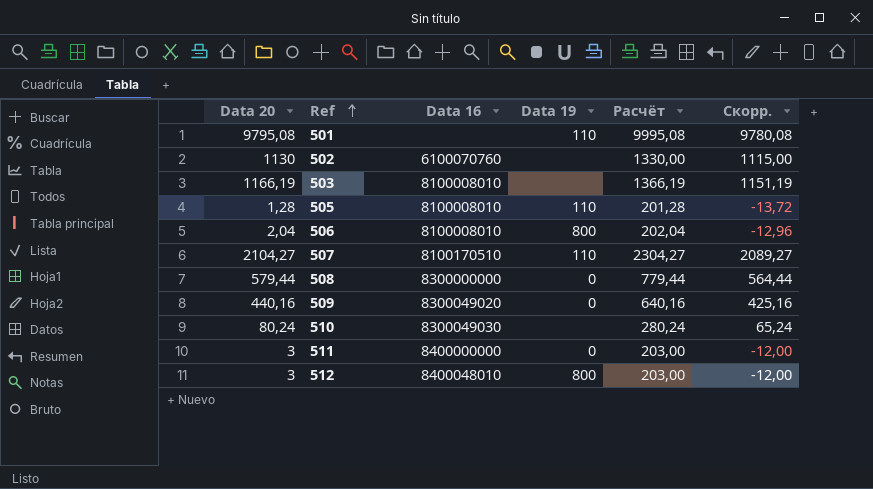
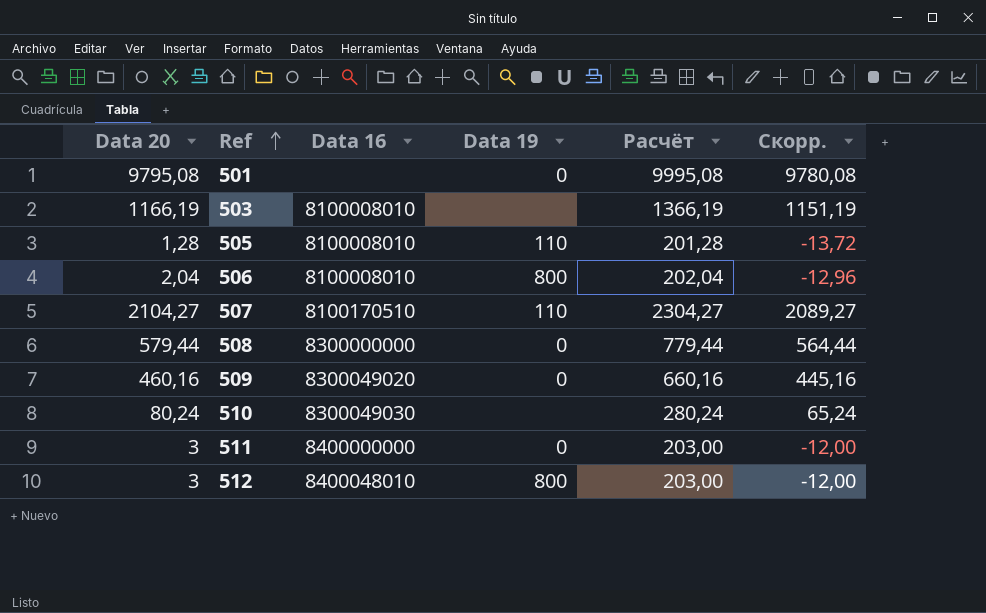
row 502: 1130 | 6100070760 | none | 1330,00 | 1115,00 -> none
501 | Data 19: 110 -> 0
509 | Data 20: 440,16 -> 460,16
509 | Расчёт: 640,16 -> 660,16
509 | Скорр.: 425,16 -> 445,16

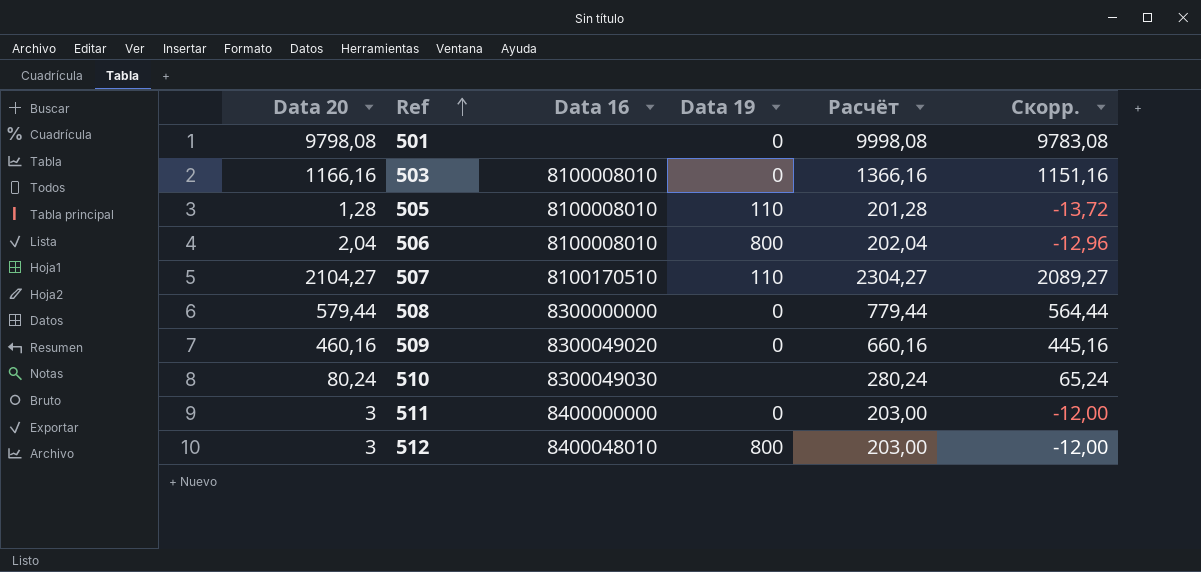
501 | Data 20: 9795,08 -> 9798,08
501 | Расчёт: 9995,08 -> 9998,08
501 | Скорр.: 9780,08 -> 9783,08
503 | Data 20: 1166,19 -> 1166,16
503 | Data 19: none -> 0
503 | Расчёт: 1366,19 -> 1366,16
503 | Скорр.: 1151,19 -> 1151,16

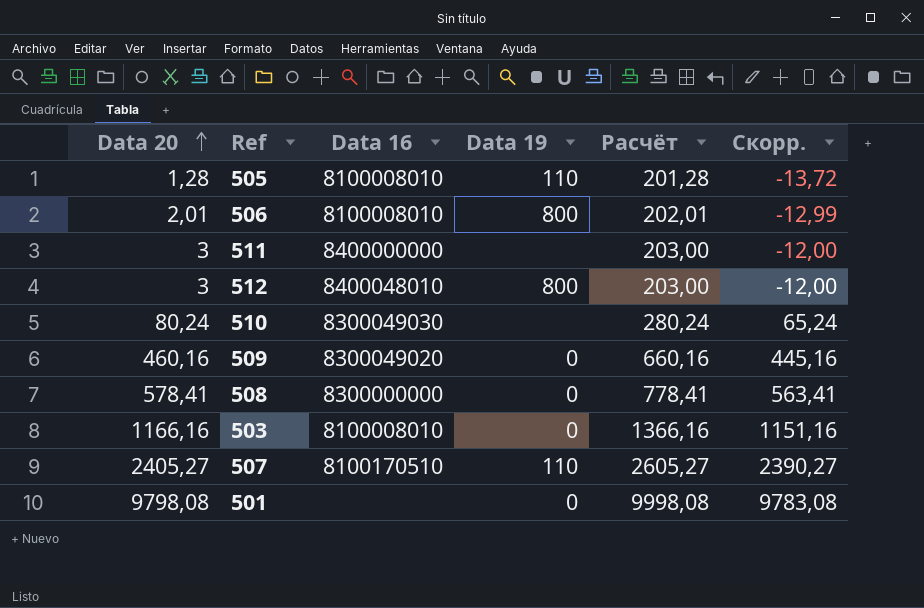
row order: Ref ascending -> Data 20 ascending
506 | Data 20: 2,04 -> 2,01
506 | Расчёт: 202,04 -> 202,01
506 | Скорр.: -12,96 -> -12,99
511 | Data 19: 0 -> none
508 | Data 20: 579,44 -> 578,41
508 | Расчёт: 779,44 -> 778,41
508 | Скорр.: 564,44 -> 563,41
507 | Data 20: 2104,27 -> 2405,27
507 | Расчёт: 2304,27 -> 2605,27
507 | Скорр.: 2089,27 -> 2390,27

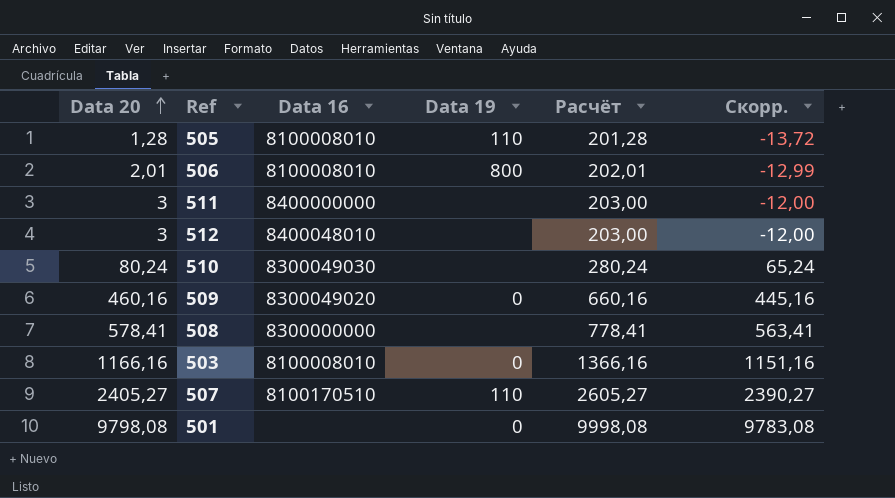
512 | Data 19: 800 -> none
508 | Data 19: 0 -> none

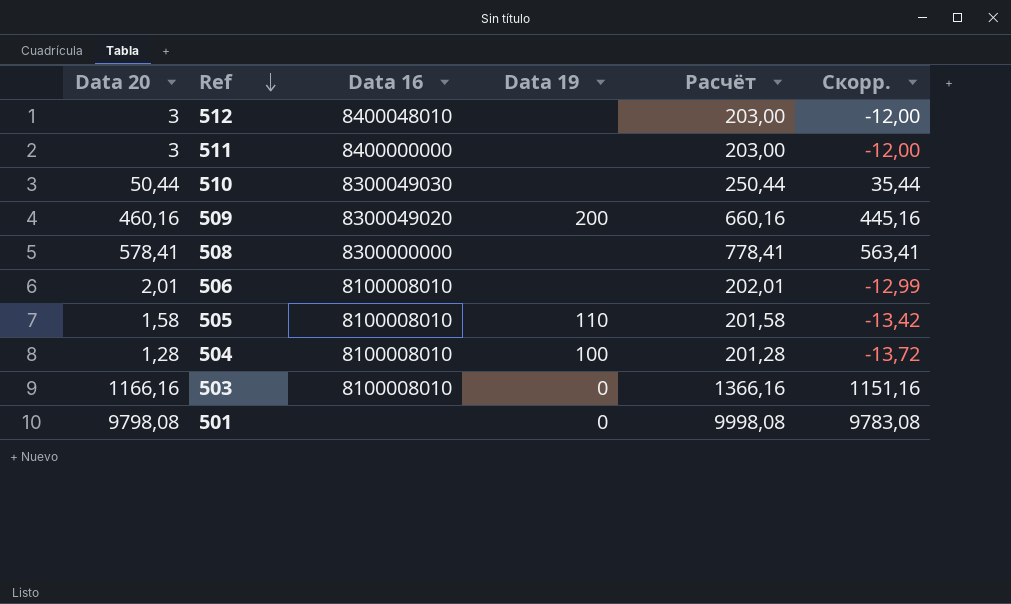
row order: Data 20 ascending -> Ref descending
row 507: 2405,27 | 8100170510 | 110 | 2605,27 | 2390,27 -> none
510 | Data 20: 80,24 -> 50,44
510 | Расчёт: 280,24 -> 250,44
510 | Скорр.: 65,24 -> 35,44
509 | Data 19: 0 -> 200
506 | Data 19: 800 -> none
505 | Data 20: 1,28 -> 1,58
505 | Расчёт: 201,28 -> 201,58
505 | Скорр.: -13,72 -> -13,42
row 504: none -> 1,28 | 8100008010 | 100 | 201,28 | -13,72

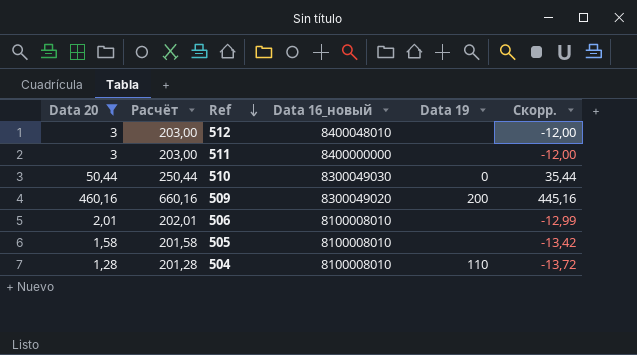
filter: none -> Data 20 <= 460,16
column Расчёт | position: 5 -> 2
column name: Data 16 -> Data 16_новый
510 | Data 19: none -> 0
505 | Data 19: 110 -> none
504 | Data 19: 100 -> 110

